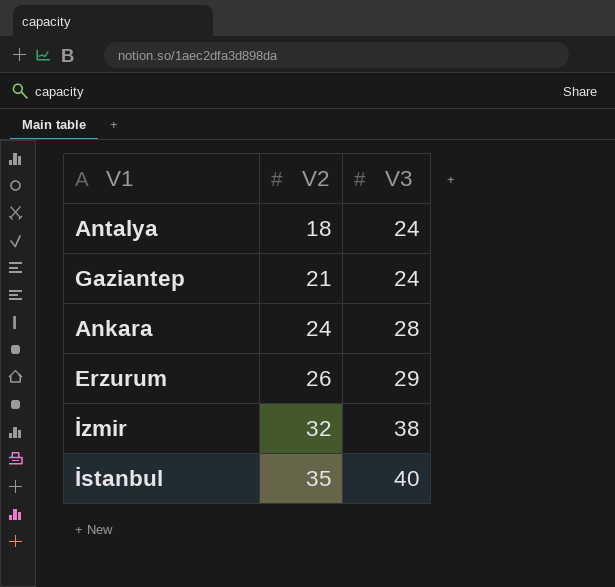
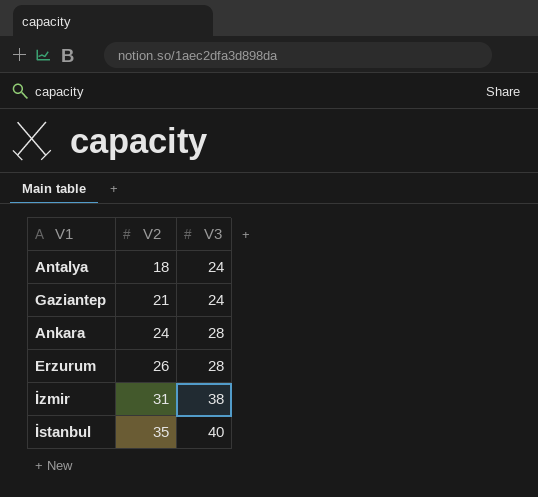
Erzurum | V3: 29 -> 28
İzmir | V2: 32 -> 31

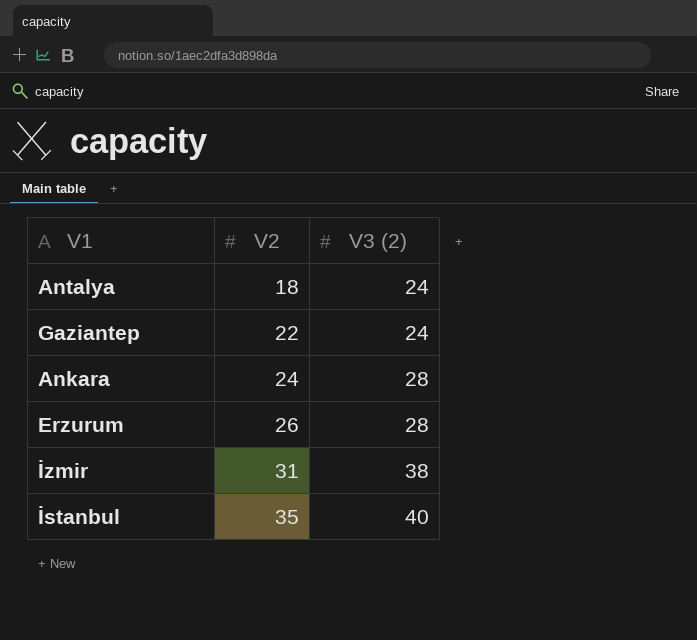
column name: V3 -> V3 (2)
Gaziantep | V2: 21 -> 22

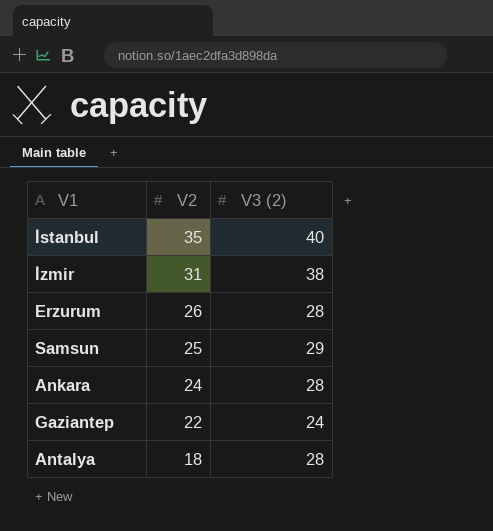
row order: V2 ascending -> V2 descending
row Samsun: none -> 25 | 29
Antalya | V3 (2): 24 -> 28

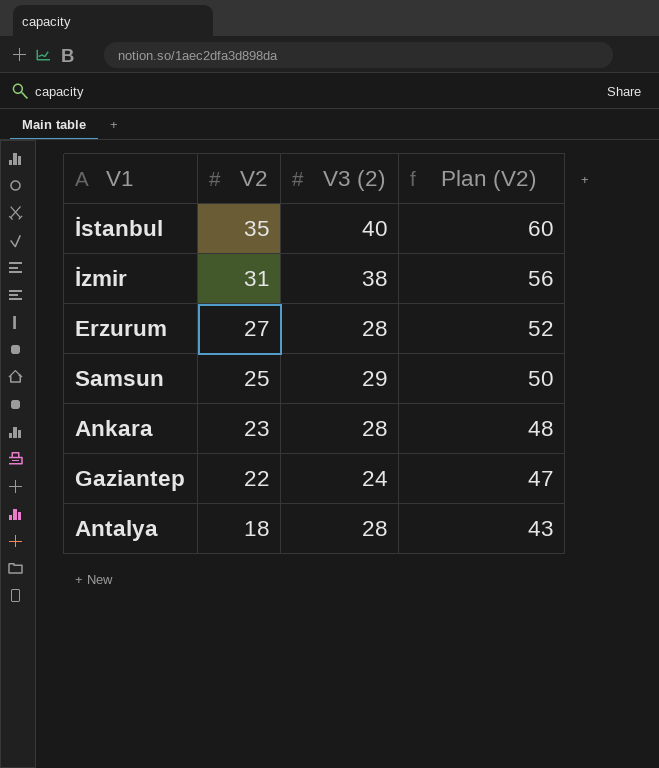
column Plan (V2) | formula: none -> [V2] + 25
Erzurum | V2: 26 -> 27
Ankara | V2: 24 -> 23

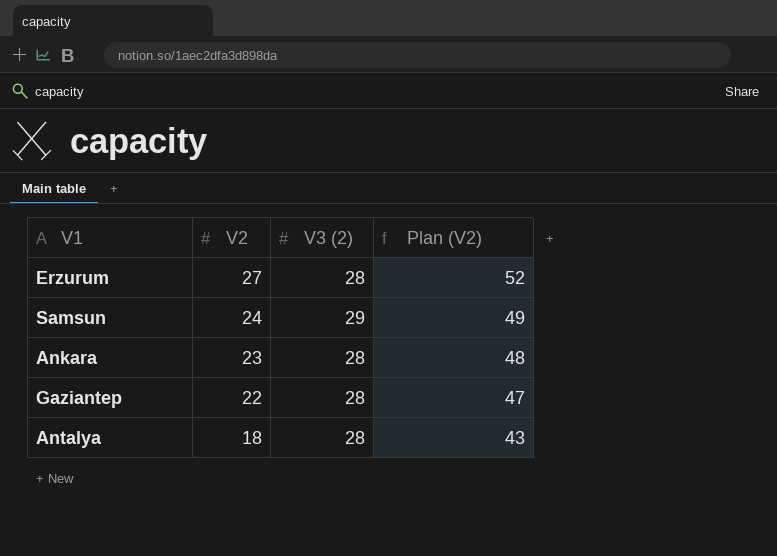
row İstanbul: 35 | 40 | 60 -> none
row İzmir: 31 | 38 | 56 -> none
Samsun | V2: 25 -> 24
Samsun | Plan (V2): 50 -> 49
Gaziantep | V3 (2): 24 -> 28

